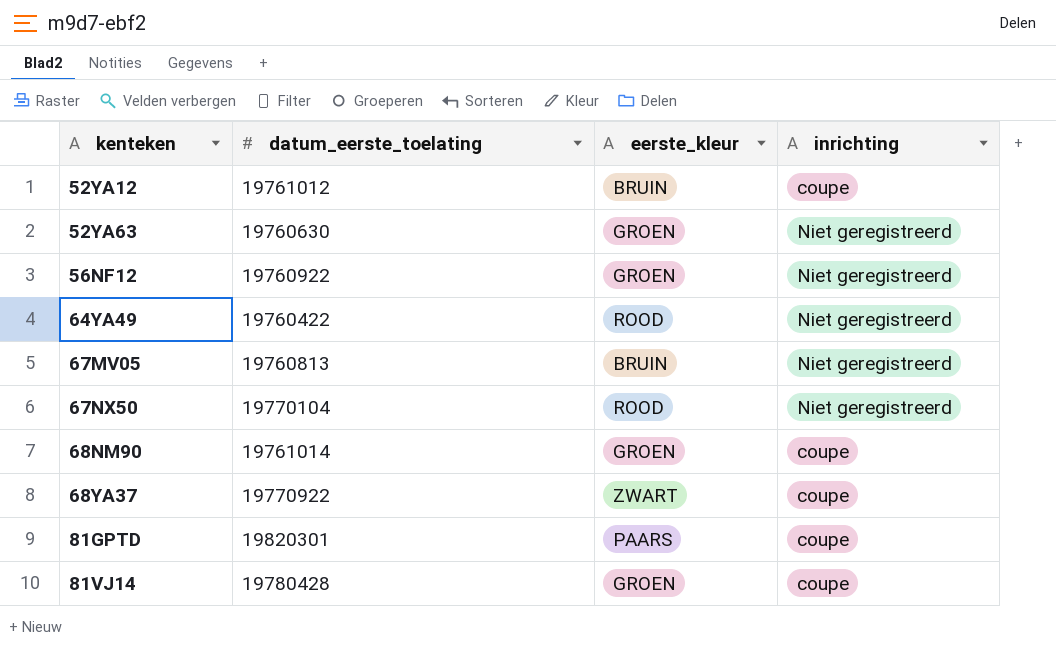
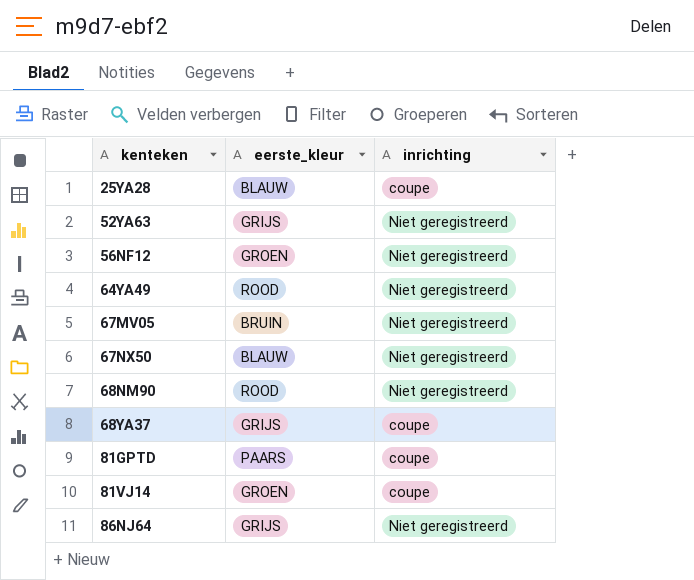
column datum_eerste_toelating | position: 2 -> none
row 52YA12: 19761012 | BRUIN | coupe -> none
row 25YA28: none -> BLAUW | coupe
52YA63 | eerste_kleur: GROEN -> GRIJS
67NX50 | eerste_kleur: ROOD -> BLAUW
68NM90 | eerste_kleur: GROEN -> ROOD
68NM90 | inrichting: coupe -> Niet geregistreerd
68YA37 | eerste_kleur: ZWART -> GRIJS
row 86NJ64: none -> GRIJS | Niet geregistreerd

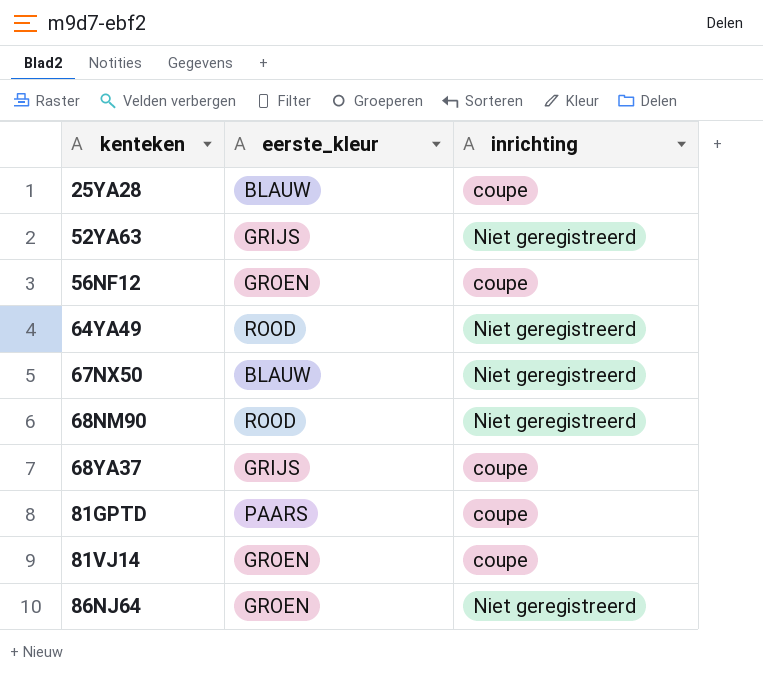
row 67MV05: BRUIN | Niet geregistreerd -> none
56NF12 | inrichting: Niet geregistreerd -> coupe
86NJ64 | eerste_kleur: GRIJS -> GROEN

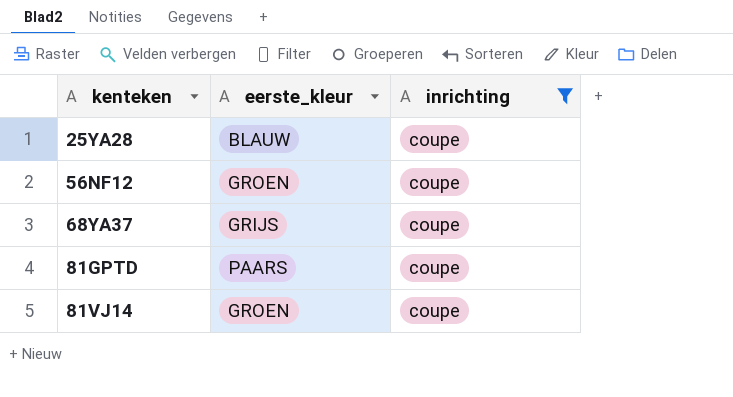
filter: none -> inrichting = coupe

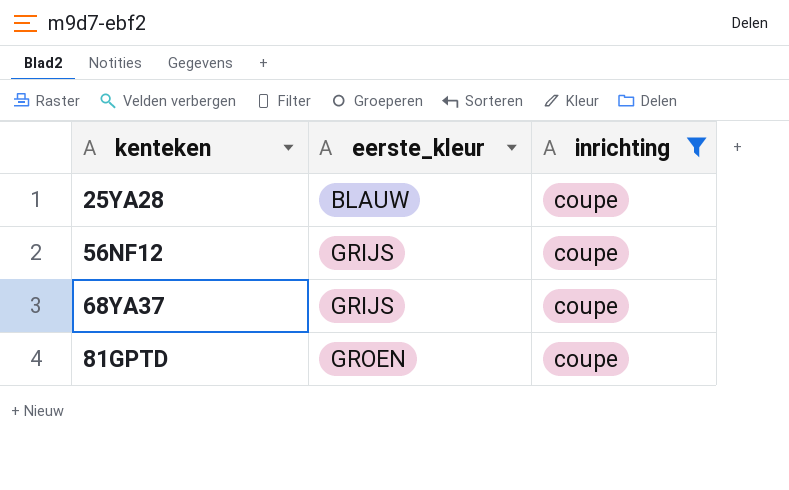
row 81VJ14: GROEN | coupe -> none
56NF12 | eerste_kleur: GROEN -> GRIJS
81GPTD | eerste_kleur: PAARS -> GROEN

